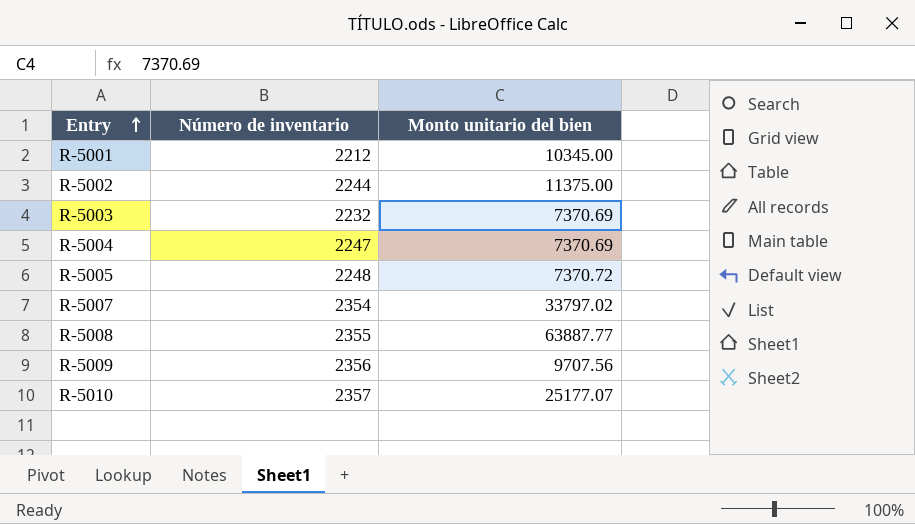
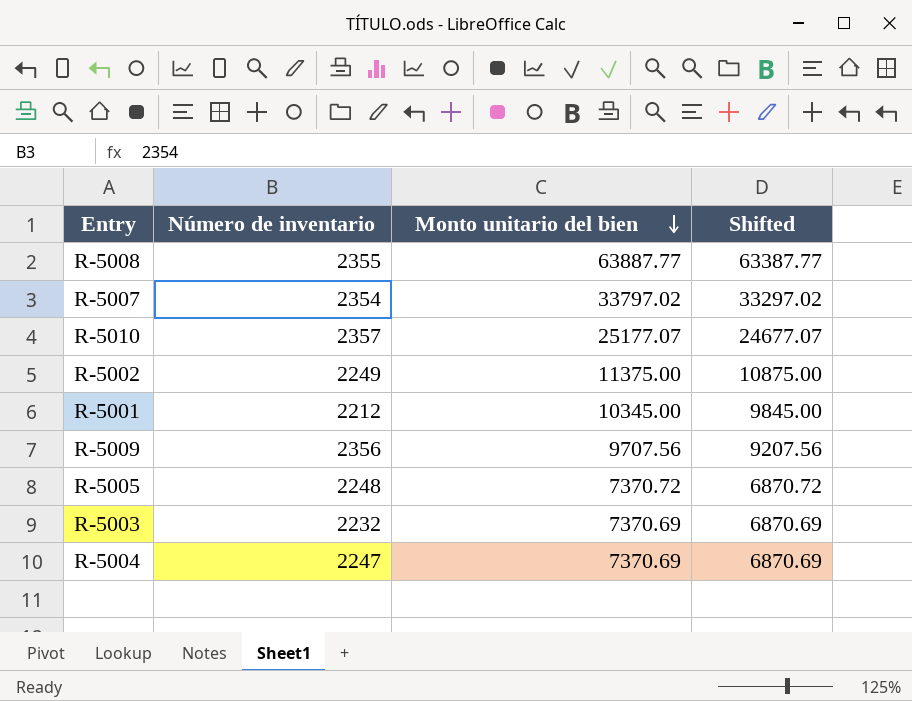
row order: Entry ascending -> Monto unitario del bien descending
column Shifted | formula: none -> [Monto unitario del bien] - 500
R-5002 | Número de inventario: 2244 -> 2249

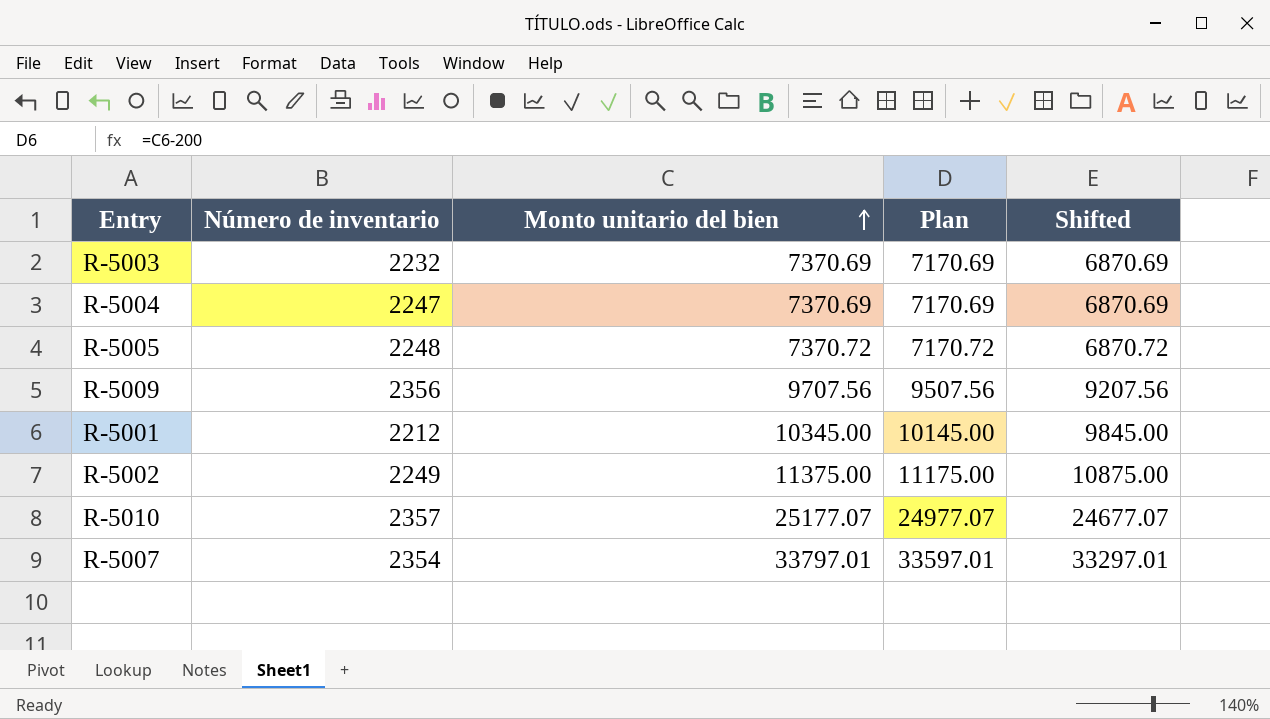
row order: Monto unitario del bien descending -> Monto unitario del bien ascending
column Plan | formula: none -> [Monto unitario del bien] - 200
row R-5008: 2355 | 63887.77 | 63387.77 -> none
R-5007 | Monto unitario del bien: 33797.02 -> 33797.01
R-5007 | Shifted: 33297.02 -> 33297.01

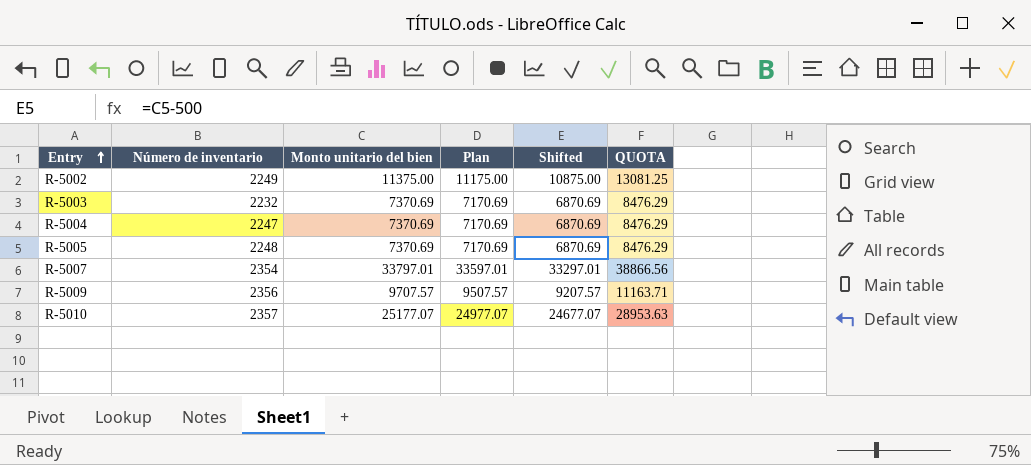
row order: Monto unitario del bien ascending -> Entry ascending
column QUOTA | formula: none -> [Monto unitario del bien] * 1.15
row R-5001: 2212 | 10345.00 | 10145.00 | 9845.00 -> none
R-5005 | Monto unitario del bien: 7370.72 -> 7370.69
R-5005 | Plan: 7170.72 -> 7170.69
R-5005 | Shifted: 6870.72 -> 6870.69
R-5009 | Monto unitario del bien: 9707.56 -> 9707.57
R-5009 | Plan: 9507.56 -> 9507.57
R-5009 | Shifted: 9207.56 -> 9207.57

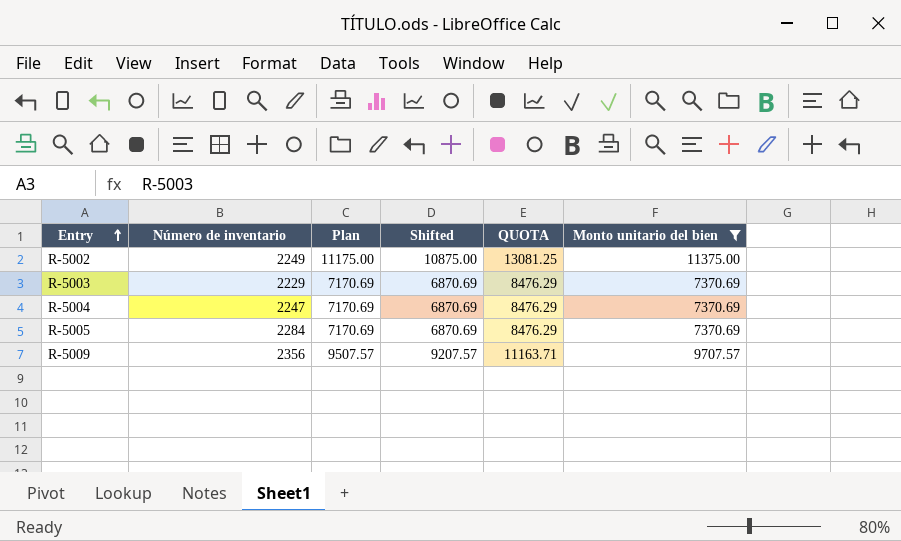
filter: none -> Monto unitario del bien <= 11375.00
column Monto unitario del bien | position: 3 -> 6
R-5003 | Número de inventario: 2232 -> 2229
R-5005 | Número de inventario: 2248 -> 2284

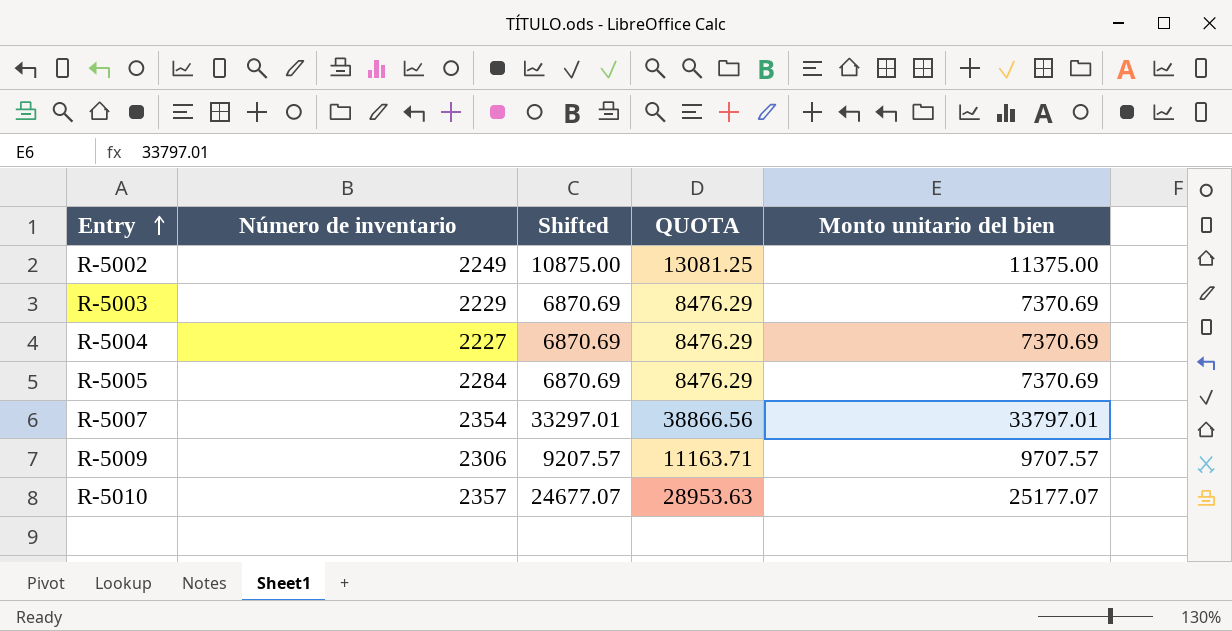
filter: Monto unitario del bien <= 11375.00 -> none
column Plan | formula: [Monto unitario del bien] - 200 -> none
R-5004 | Número de inventario: 2247 -> 2227
R-5009 | Número de inventario: 2356 -> 2306

